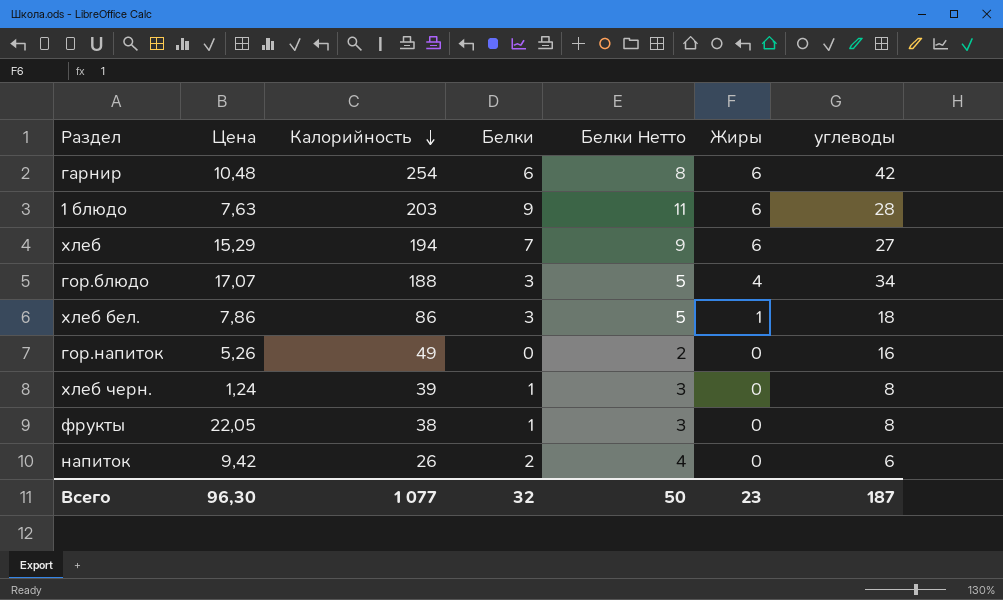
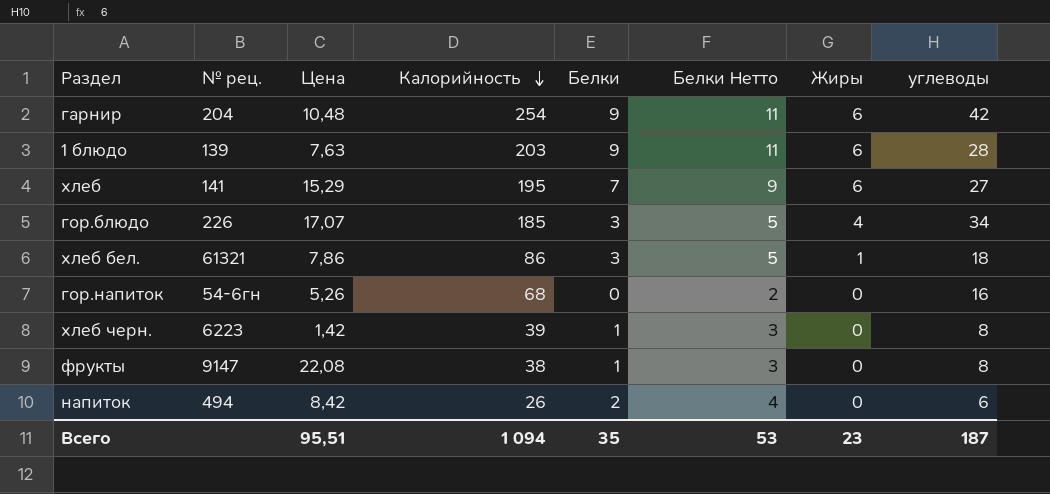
column № рец. | position: none -> 2
гарнир | Белки: 6 -> 9
гарнир | Белки Нетто: 8 -> 11
хлеб | Калорийность: 194 -> 195
гор.блюдо | Калорийность: 188 -> 185
гор.напиток | Калорийность: 49 -> 68
хлеб черн. | Цена: 1,24 -> 1,42
фрукты | Цена: 22,05 -> 22,08
напиток | Цена: 9,42 -> 8,42
Всего | Цена: 96,30 -> 95,51
Всего | Калорийность: 1 077 -> 1 094
Всего | Белки: 32 -> 35
Всего | Белки Нетто: 50 -> 53

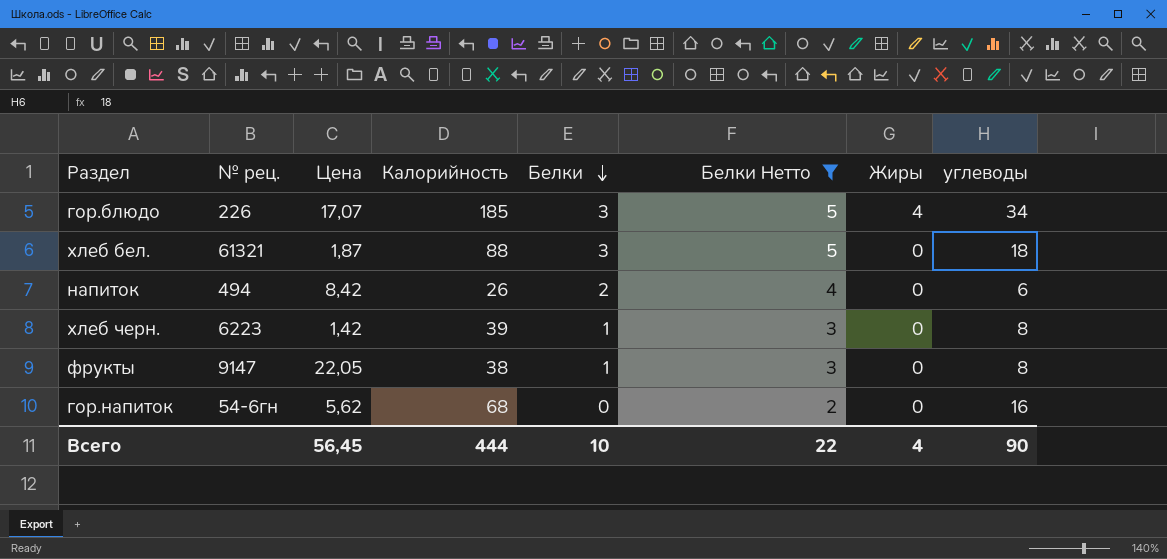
filter: none -> Белки Нетто <= 5
row order: Калорийность descending -> Белки descending
хлеб бел. | Цена: 7,86 -> 1,87
хлеб бел. | Калорийность: 86 -> 88
хлеб бел. | Жиры: 1 -> 0
фрукты | Цена: 22,08 -> 22,05
гор.напиток | Цена: 5,26 -> 5,62
Всего | Цена: 95,51 -> 56,45
Всего | Калорийность: 1 094 -> 444
Всего | Белки: 35 -> 10
Всего | Белки Нетто: 53 -> 22
Всего | Жиры: 23 -> 4
Всего | углеводы: 187 -> 90

